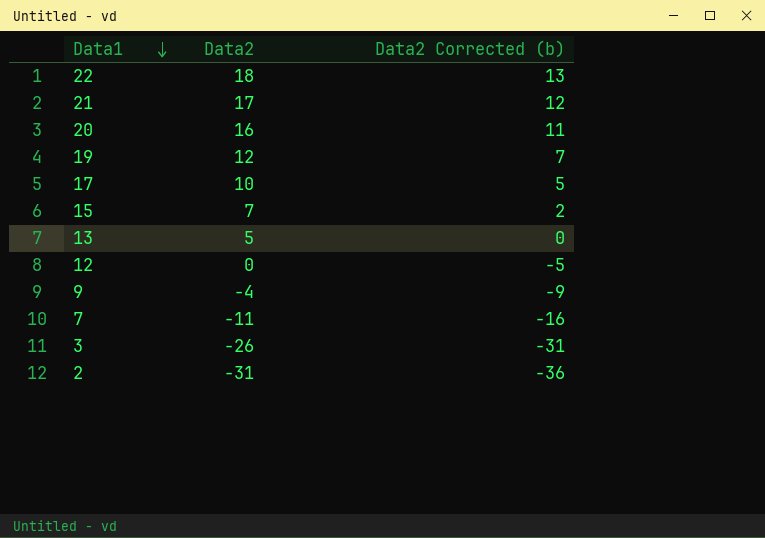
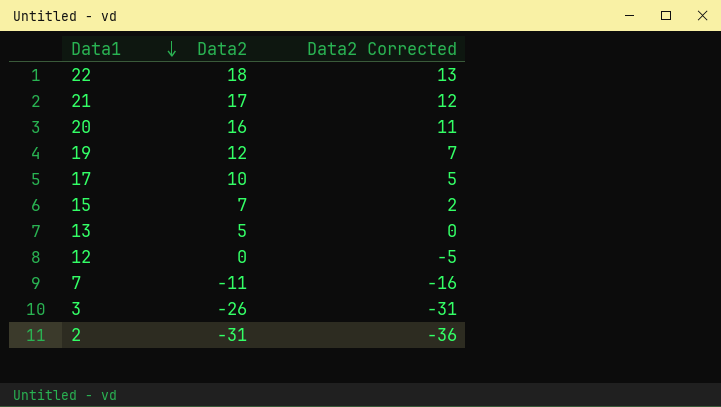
column name: Data2 Corrected (b) -> Data2 Corrected
row 9: -4 | -9 -> none

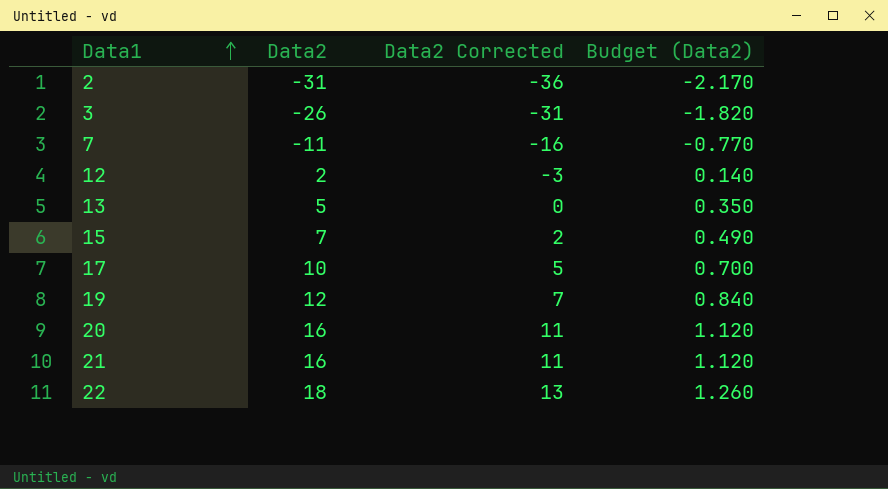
row order: Data1 descending -> Data1 ascending
column Budget (Data2) | formula: none -> [Data2] * 0.07
12 | Data2: 0 -> 2
12 | Data2 Corrected: -5 -> -3
21 | Data2: 17 -> 16
21 | Data2 Corrected: 12 -> 11

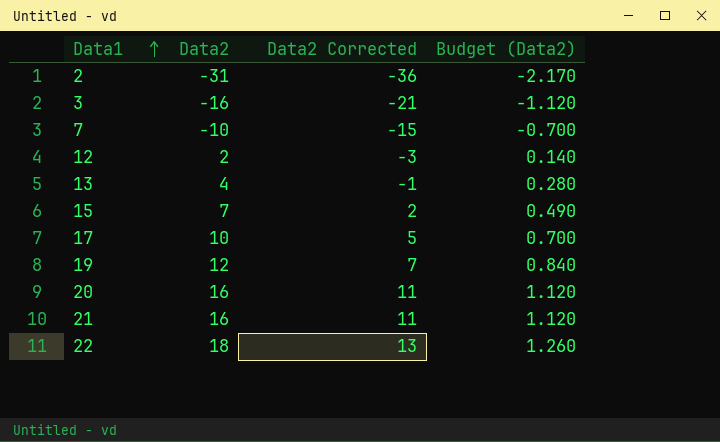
3 | Data2: -26 -> -16
3 | Data2 Corrected: -31 -> -21
3 | Budget (Data2): -1.820 -> -1.120
7 | Data2: -11 -> -10
7 | Data2 Corrected: -16 -> -15
7 | Budget (Data2): -0.770 -> -0.700
13 | Data2: 5 -> 4
13 | Data2 Corrected: 0 -> -1
13 | Budget (Data2): 0.350 -> 0.280

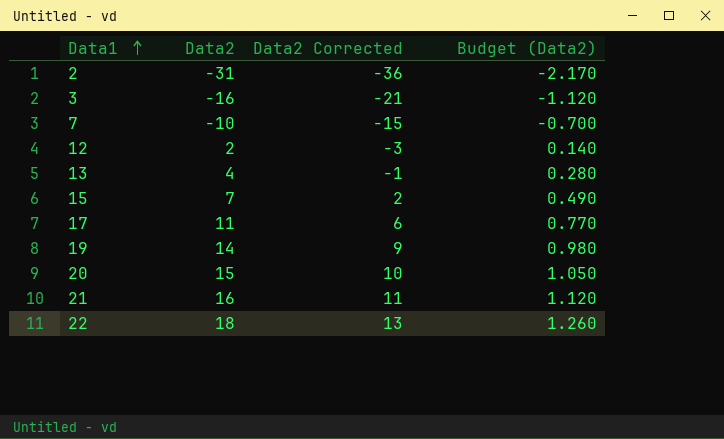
17 | Data2: 10 -> 11
17 | Data2 Corrected: 5 -> 6
17 | Budget (Data2): 0.700 -> 0.770
19 | Data2: 12 -> 14
19 | Data2 Corrected: 7 -> 9
19 | Budget (Data2): 0.840 -> 0.980
20 | Data2: 16 -> 15
20 | Data2 Corrected: 11 -> 10
20 | Budget (Data2): 1.120 -> 1.050

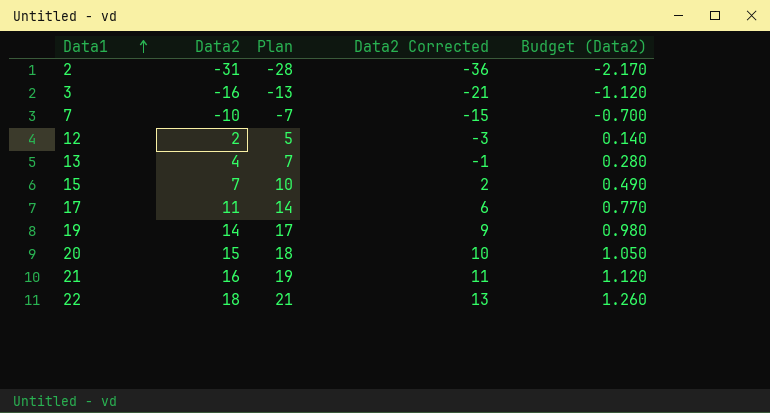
column Plan | formula: none -> [Data2] + 3

